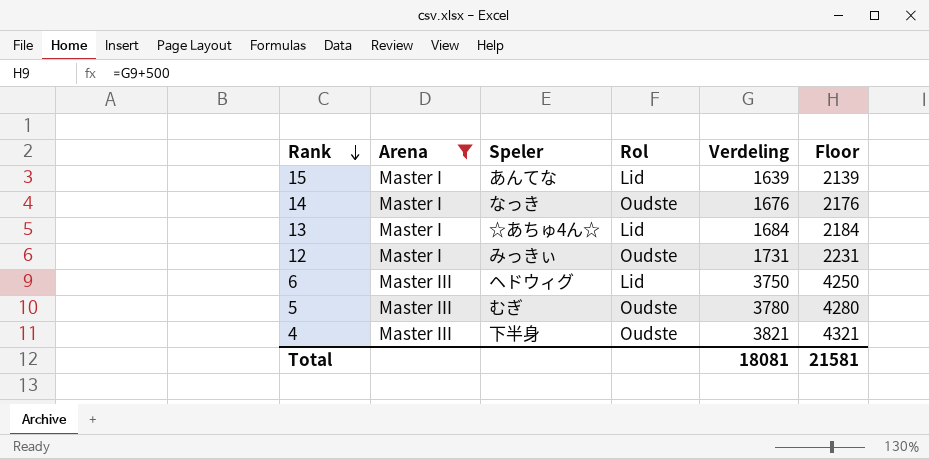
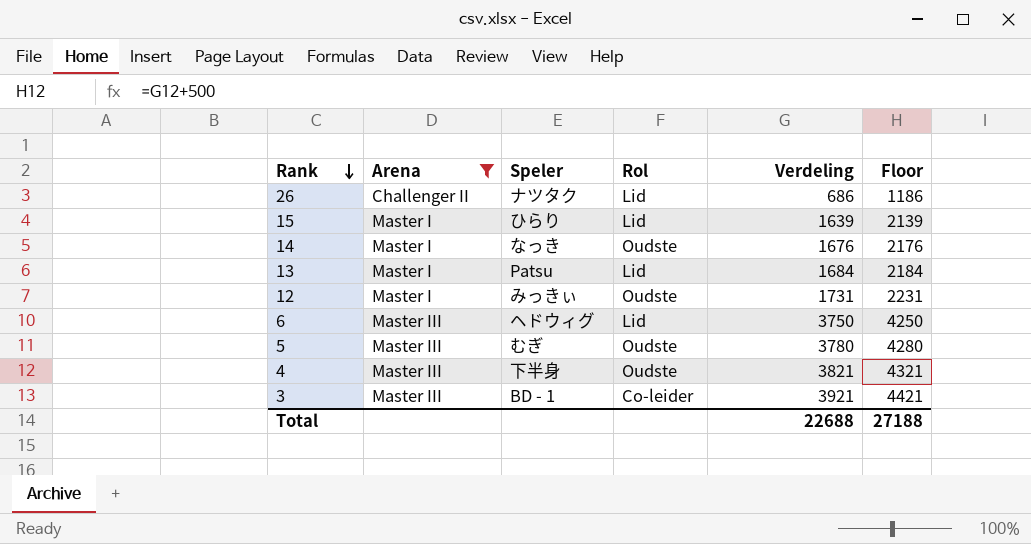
row 26: none -> Challenger II | ナツタク | Lid | 686 | 1186
15 | Speler: あんてな -> ひらり
13 | Speler: ☆あちゅ4ん☆ -> Patsu
row 3: none -> Master III | BD - 1 | Co-leider | 3921 | 4421
Total | Verdeling: 18081 -> 22688
Total | Floor: 21581 -> 27188

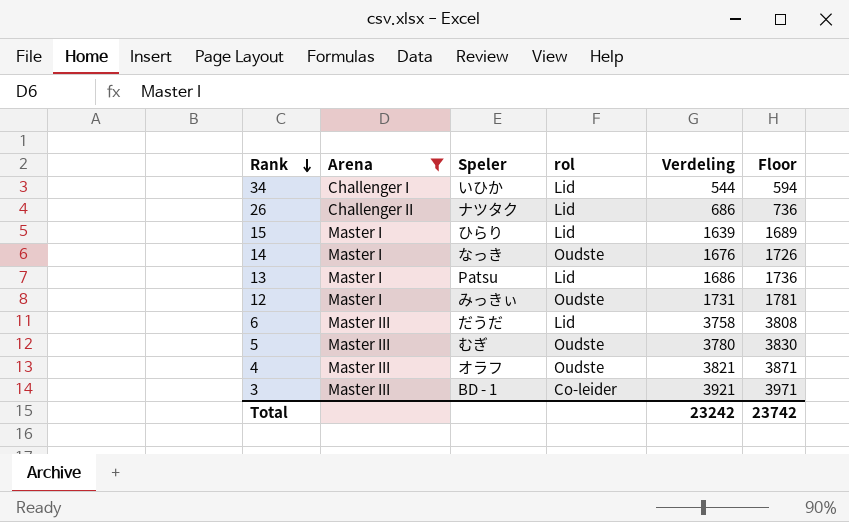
column name: Rol -> rol
column Floor | formula: [Verdeling] + 500 -> [Verdeling] + 50
row 34: none -> Challenger I | いひか | Lid | 544 | 594
13 | Verdeling: 1684 -> 1686
6 | Speler: ヘドウィグ -> だうだ
6 | Verdeling: 3750 -> 3758
4 | Speler: 下半身 -> オラフ
Total | Verdeling: 22688 -> 23242
Total | Floor: 27188 -> 23742

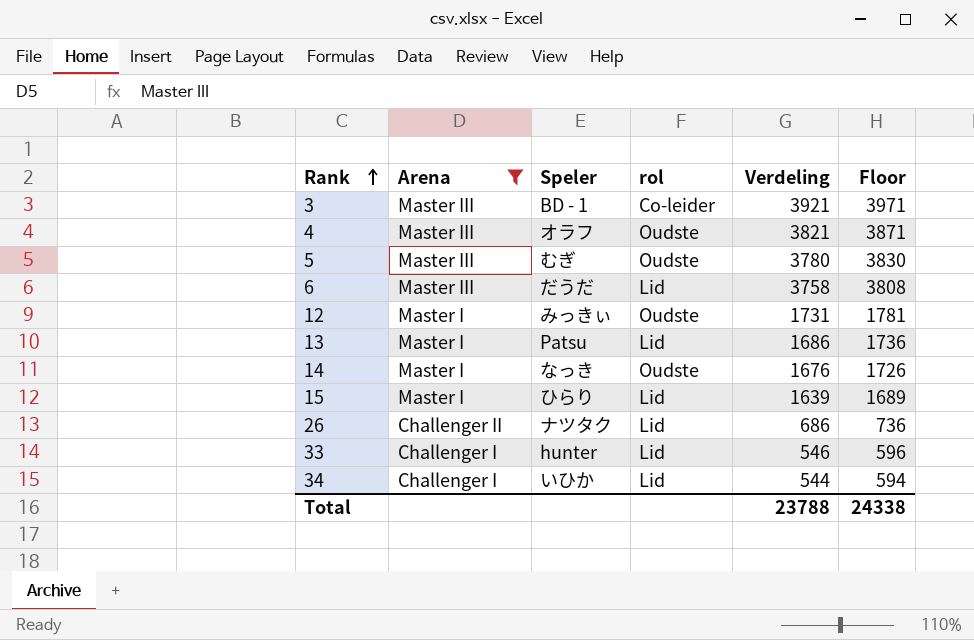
row order: Rank descending -> Rank ascending
row 33: none -> Challenger I | hunter | Lid | 546 | 596
Total | Verdeling: 23242 -> 23788
Total | Floor: 23742 -> 24338

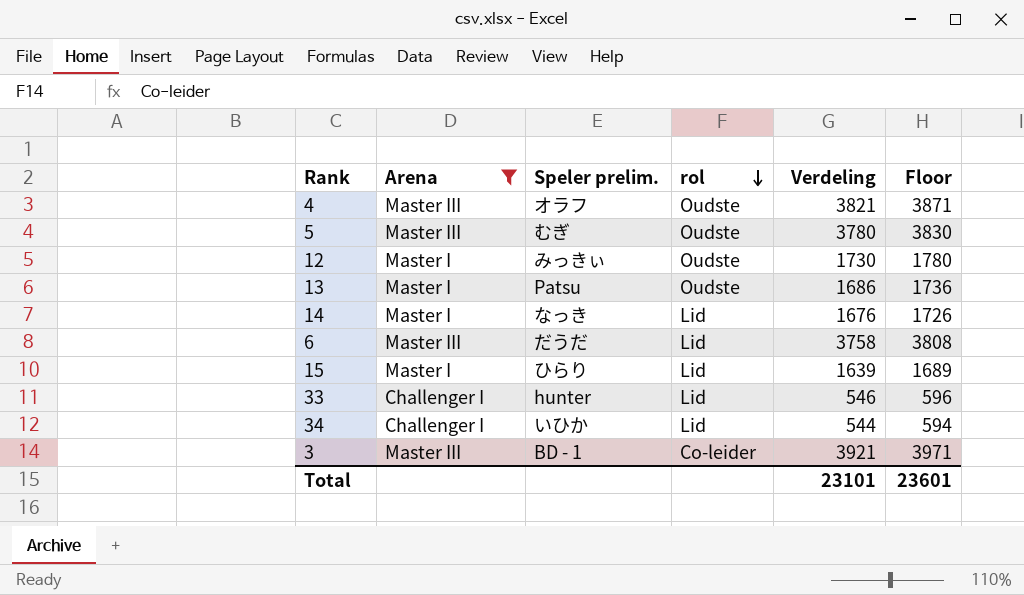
row order: Rank ascending -> rol descending
column name: Speler -> Speler prelim.
row 26: Challenger II | ナツタク | Lid | 686 | 736 -> none
12 | Verdeling: 1731 -> 1730
12 | Floor: 1781 -> 1780
13 | rol: Lid -> Oudste
14 | rol: Oudste -> Lid
Total | Verdeling: 23788 -> 23101
Total | Floor: 24338 -> 23601

